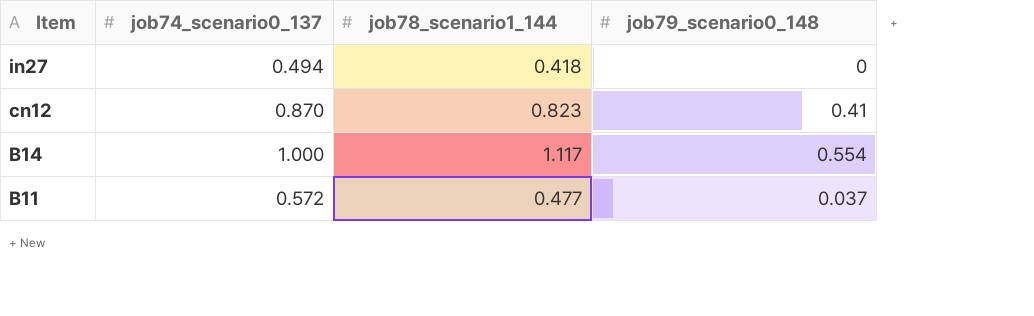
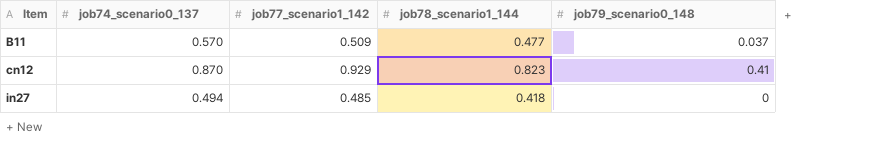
row order: Item descending -> Item ascending
column job77_scenario1_142 | position: none -> 3
row B14: 1.000 | 1.117 | 0.554 -> none
B11 | job74_scenario0_137: 0.572 -> 0.570

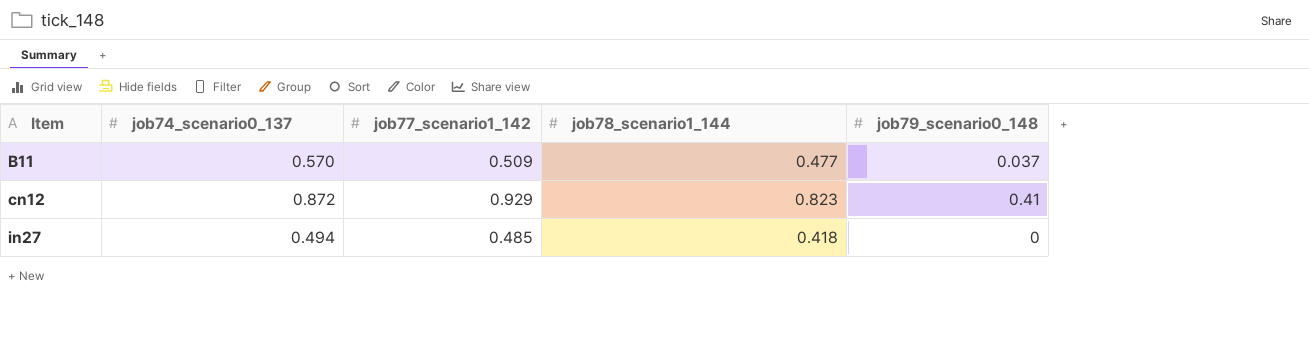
cn12 | job74_scenario0_137: 0.870 -> 0.872

